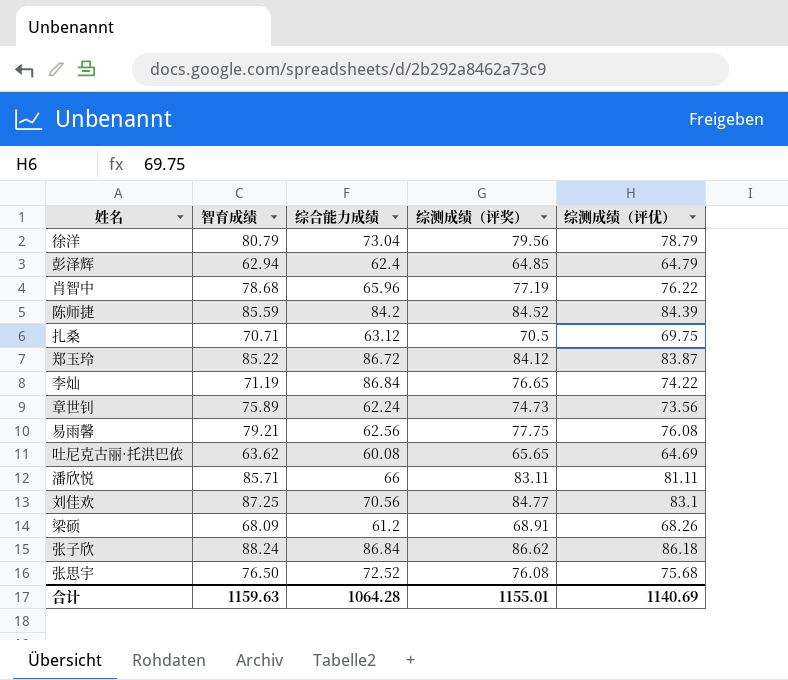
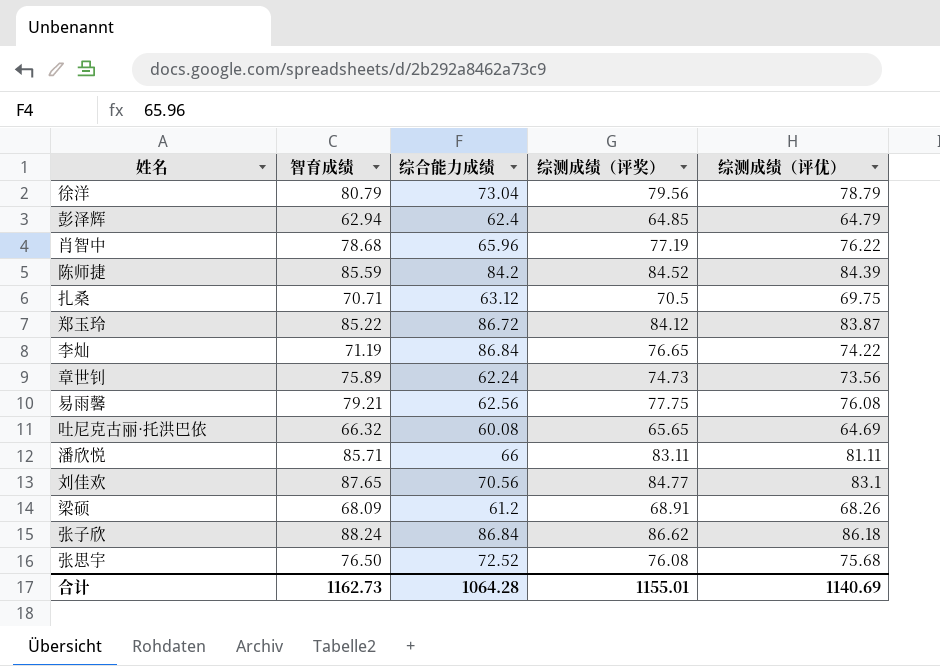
吐尼克古丽·托洪巴依 | 智育成绩: 63.62 -> 66.32
刘佳欢 | 智育成绩: 87.25 -> 87.65
合计 | 智育成绩: 1159.63 -> 1162.73

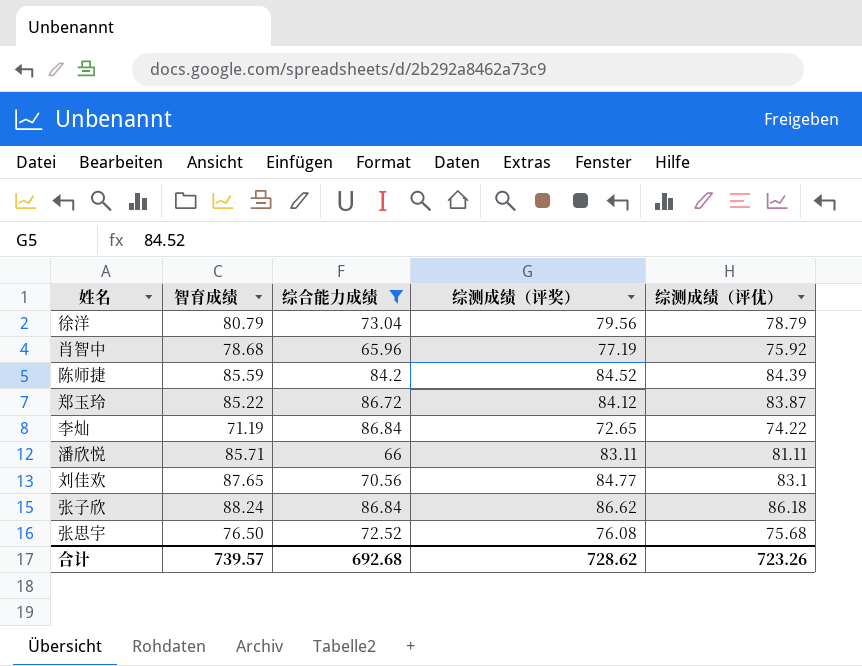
filter: none -> 综合能力成绩 >= 65.96
肖智中 | 综测成绩（评优）: 76.22 -> 75.92
李灿 | 综测成绩（评奖）: 76.65 -> 72.65
合计 | 智育成绩: 1162.73 -> 739.57
合计 | 综合能力成绩: 1064.28 -> 692.68
合计 | 综测成绩（评奖）: 1155.01 -> 728.62
合计 | 综测成绩（评优）: 1140.69 -> 723.26

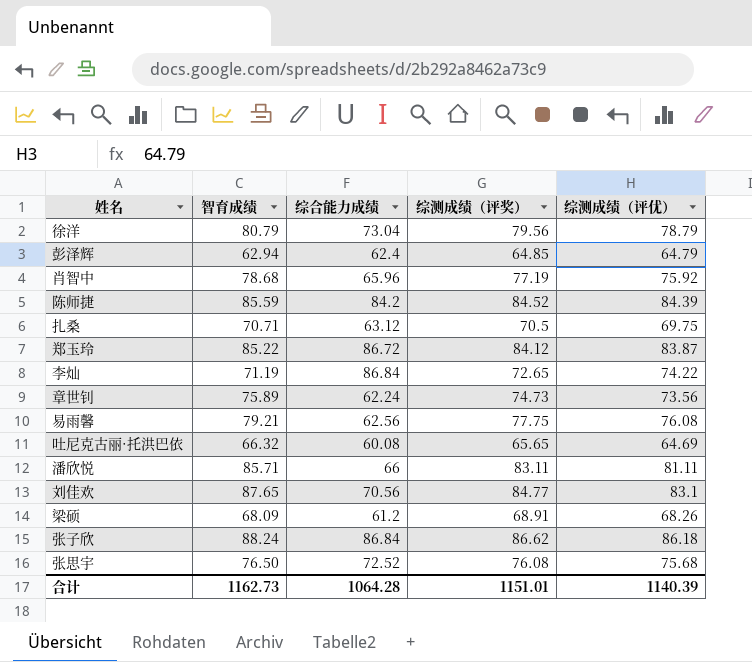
filter: 综合能力成绩 >= 65.96 -> none
合计 | 智育成绩: 739.57 -> 1162.73
合计 | 综合能力成绩: 692.68 -> 1064.28
合计 | 综测成绩（评奖）: 728.62 -> 1151.01
合计 | 综测成绩（评优）: 723.26 -> 1140.39

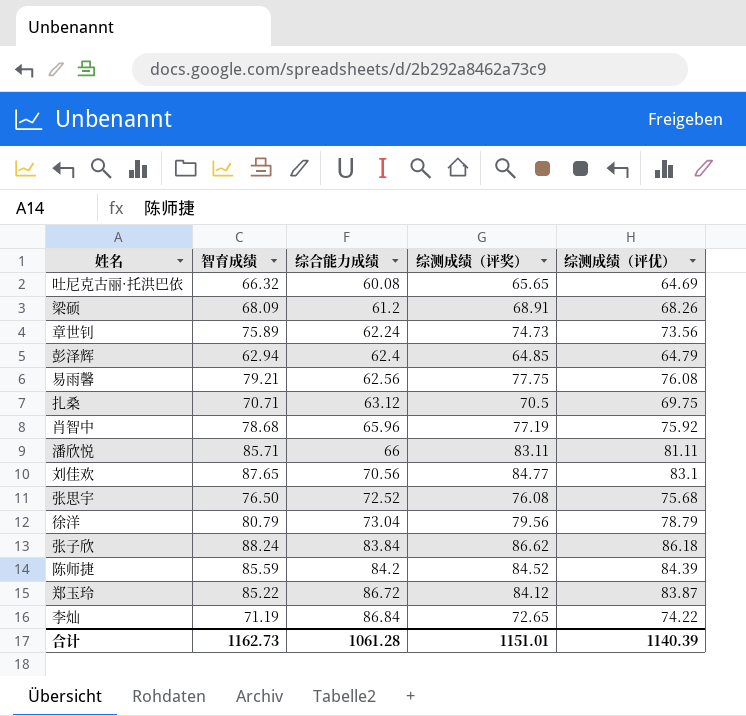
row order: none -> 综合能力成绩 ascending
张子欣 | 综合能力成绩: 86.84 -> 83.84
合计 | 综合能力成绩: 1064.28 -> 1061.28

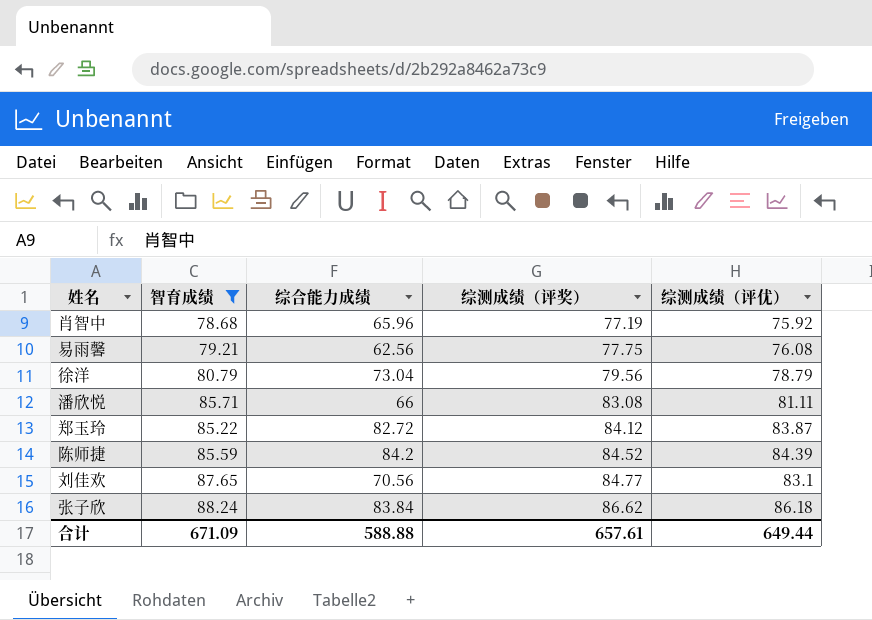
filter: none -> 智育成绩 >= 78.68
row order: 综合能力成绩 ascending -> 综测成绩（评奖） ascending
潘欣悦 | 综测成绩（评奖）: 83.11 -> 83.08
郑玉玲 | 综合能力成绩: 86.72 -> 82.72
合计 | 智育成绩: 1162.73 -> 671.09
合计 | 综合能力成绩: 1061.28 -> 588.88
合计 | 综测成绩（评奖）: 1151.01 -> 657.61
合计 | 综测成绩（评优）: 1140.39 -> 649.44

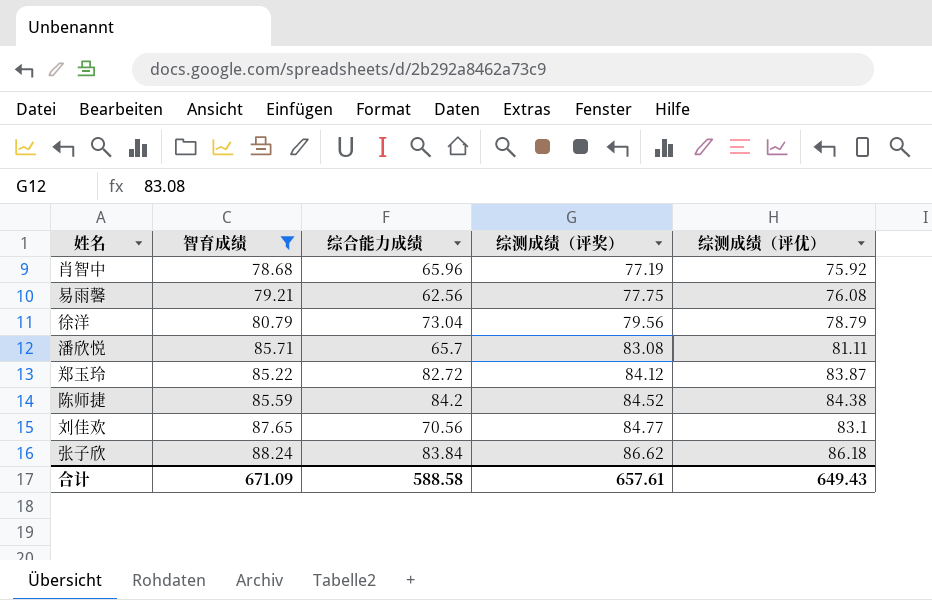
潘欣悦 | 综合能力成绩: 66 -> 65.7
陈师捷 | 综测成绩（评优）: 84.39 -> 84.38
合计 | 综合能力成绩: 588.88 -> 588.58
合计 | 综测成绩（评优）: 649.44 -> 649.43

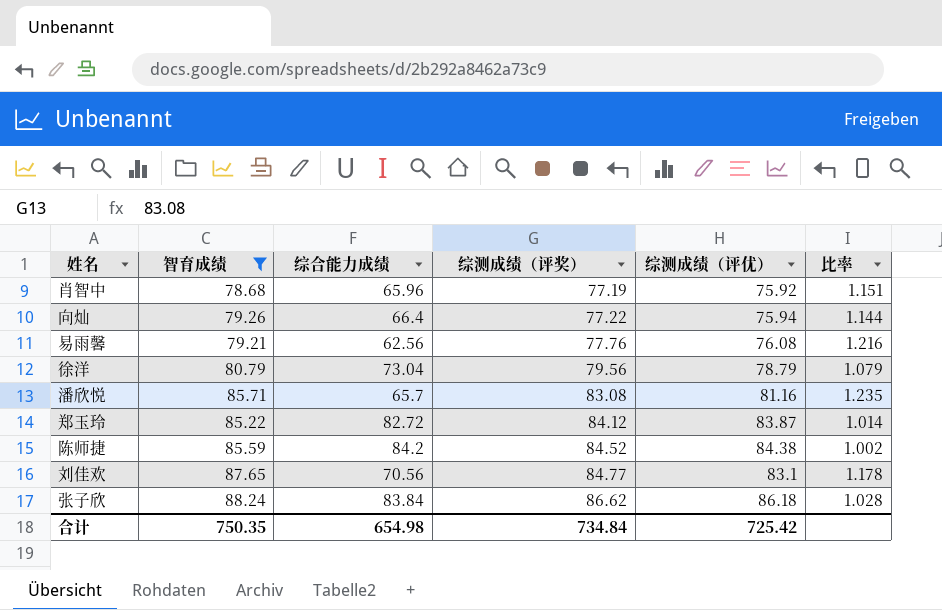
column 比率 | formula: none -> [综测成绩（评优）] / [综合能力成绩]
row 向灿: none -> 79.26 | 66.4 | 77.22 | 75.94 | 1.144
易雨馨 | 综测成绩（评奖）: 77.75 -> 77.76
潘欣悦 | 综测成绩（评优）: 81.11 -> 81.16
合计 | 智育成绩: 671.09 -> 750.35
合计 | 综合能力成绩: 588.58 -> 654.98
合计 | 综测成绩（评奖）: 657.61 -> 734.84
合计 | 综测成绩（评优）: 649.43 -> 725.42

